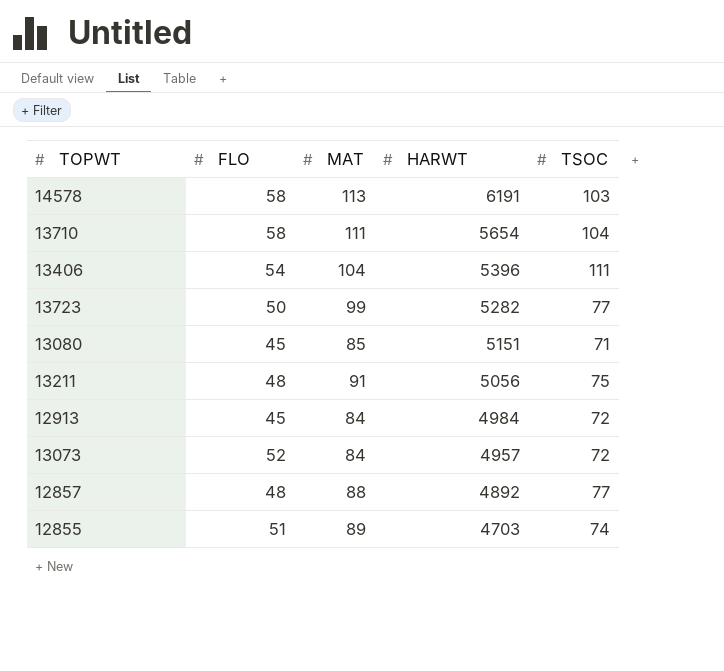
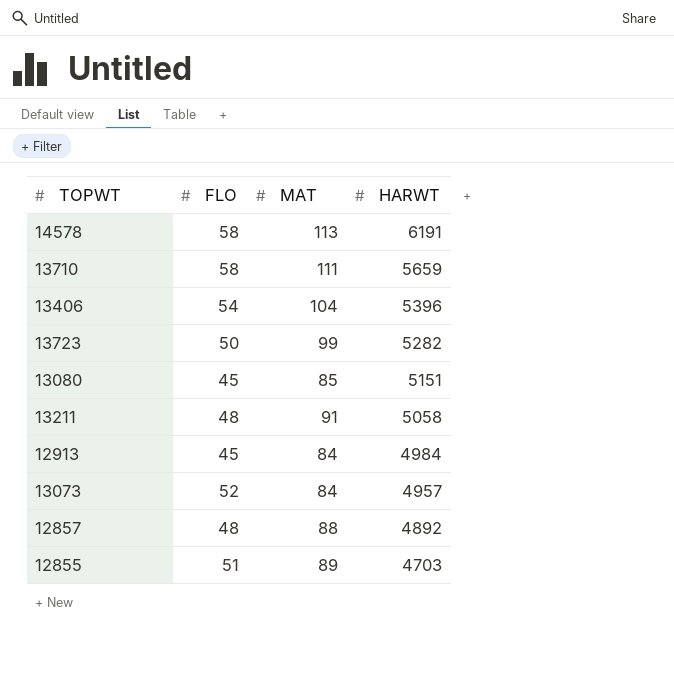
column TSOC | position: 5 -> none
13710 | HARWT: 5654 -> 5659
13211 | HARWT: 5056 -> 5058

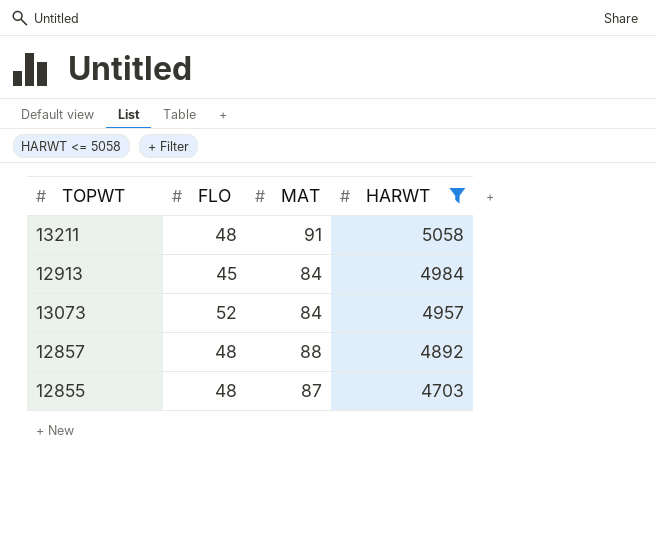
filter: none -> HARWT <= 5058
12855 | FLO: 51 -> 48
12855 | MAT: 89 -> 87

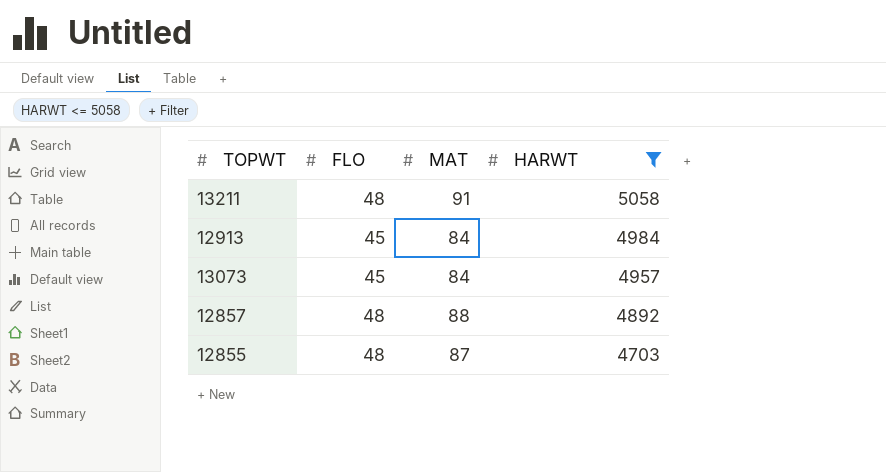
13073 | FLO: 52 -> 45

